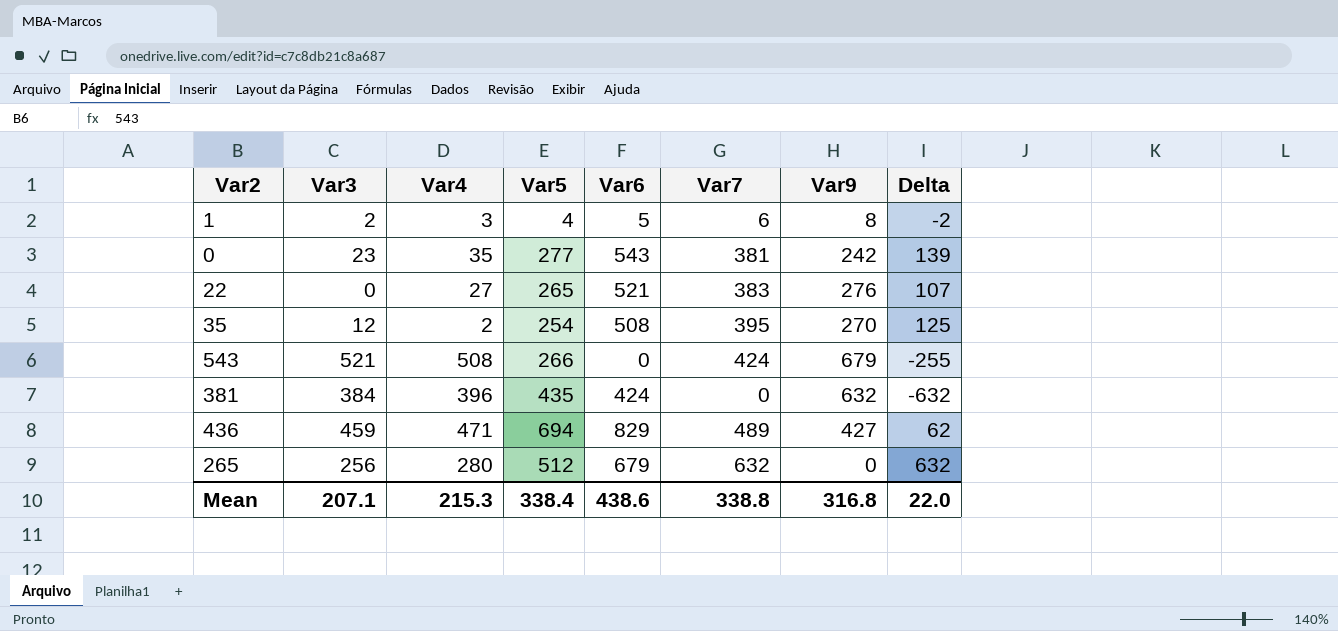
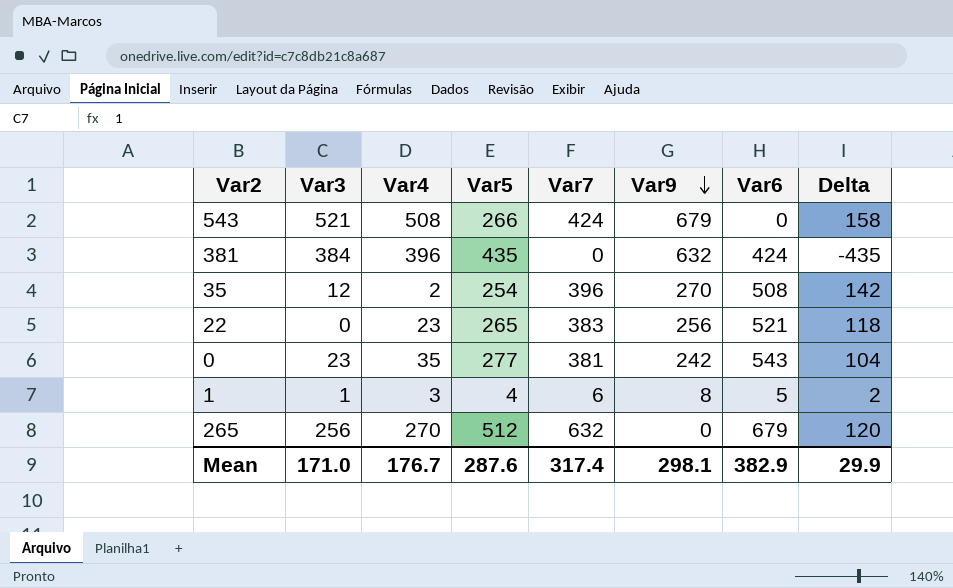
row order: none -> Var9 descending
column Var6 | position: 5 -> 7
column Delta | formula: [Var7] - [Var9] -> [Var7] - [Var5]
row 436: 459 | 471 | 694 | 829 | 489 | 427 | 62 -> none
35 | Var7: 395 -> 396
22 | Var4: 27 -> 23
22 | Var9: 276 -> 256
1 | Var3: 2 -> 1
265 | Var4: 280 -> 270
Mean | Var3: 207.1 -> 171.0
Mean | Var4: 215.3 -> 176.7
Mean | Var5: 338.4 -> 287.6
Mean | Var7: 338.8 -> 317.4
Mean | Var9: 316.8 -> 298.1
Mean | Var6: 438.6 -> 382.9
Mean | Delta: 22.0 -> 29.9

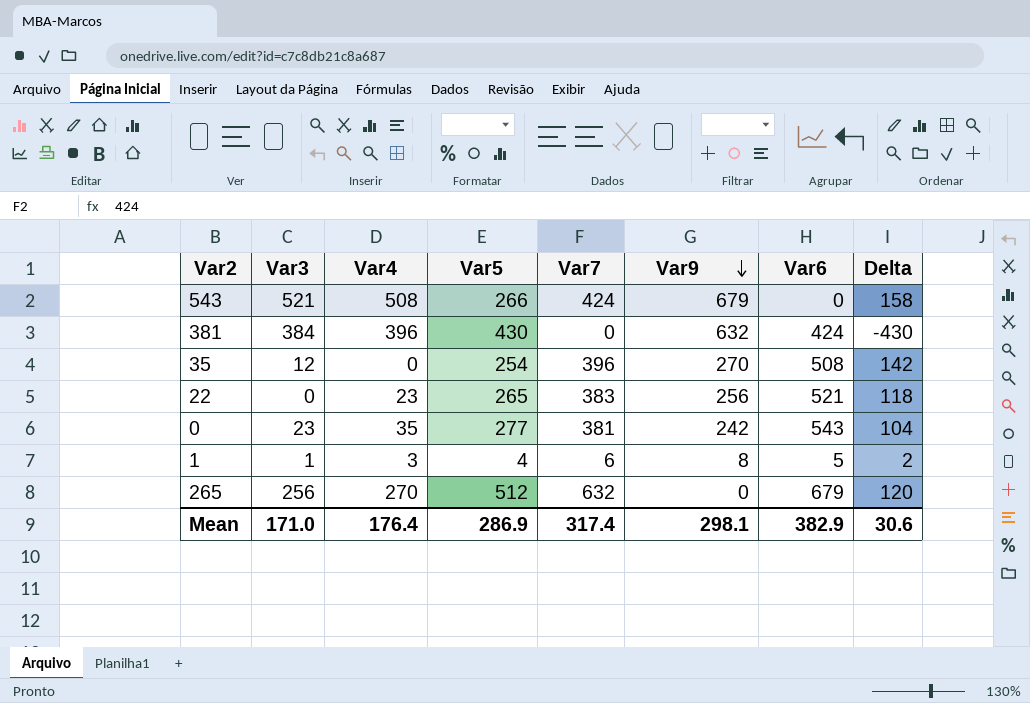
381 | Var5: 435 -> 430
381 | Delta: -435 -> -430
35 | Var4: 2 -> 0
Mean | Var4: 176.7 -> 176.4
Mean | Var5: 287.6 -> 286.9
Mean | Delta: 29.9 -> 30.6

